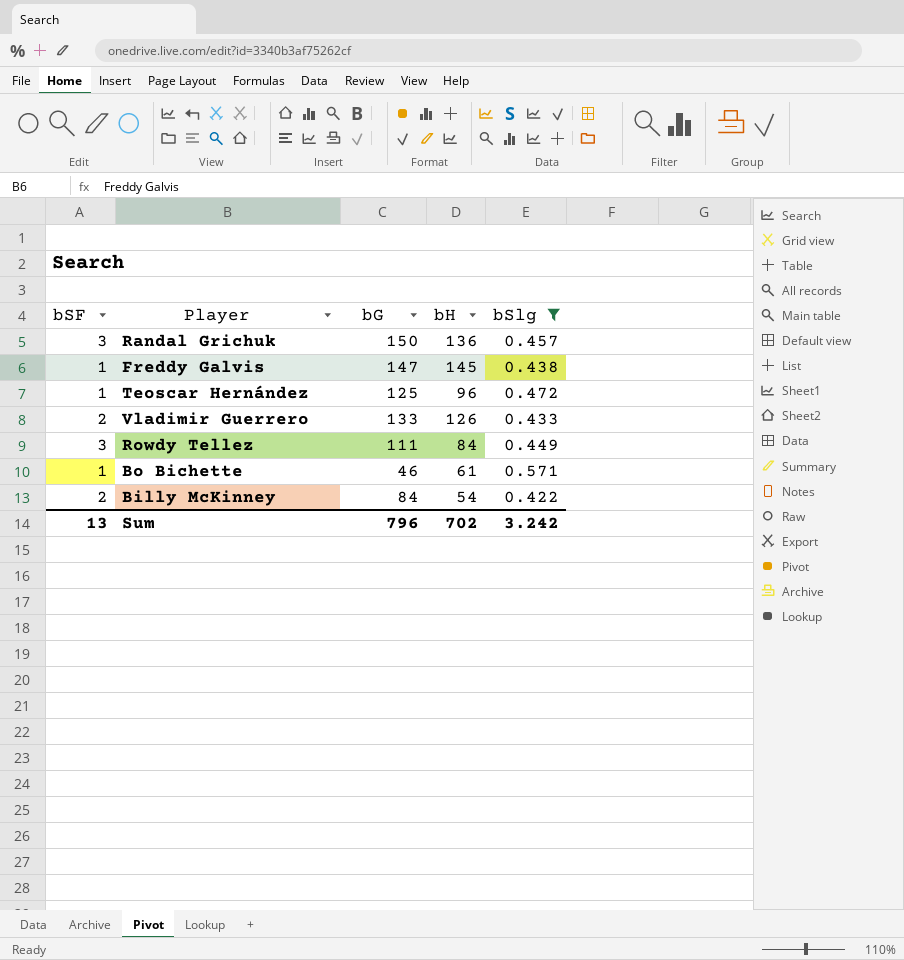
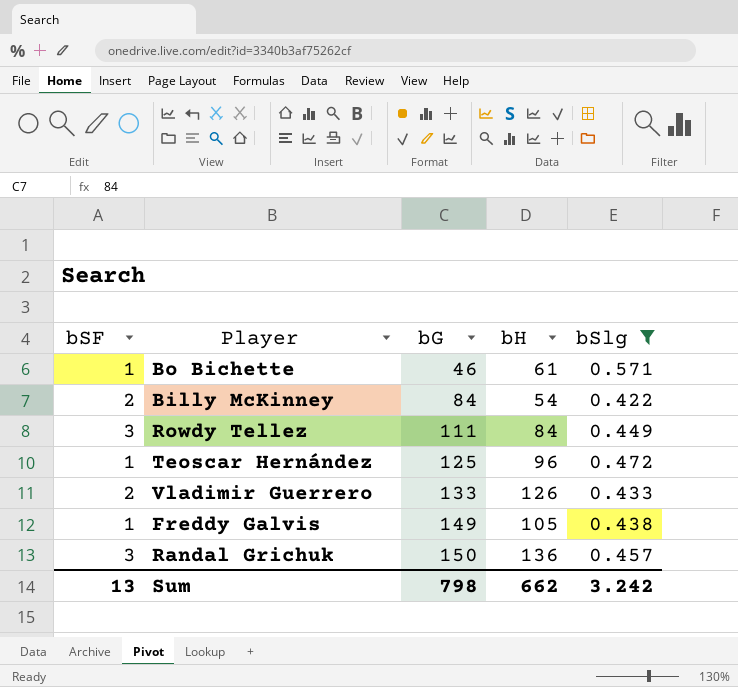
row order: none -> bG ascending
Freddy Galvis | bG: 147 -> 149
Freddy Galvis | bH: 145 -> 105
Sum | bG: 796 -> 798
Sum | bH: 702 -> 662

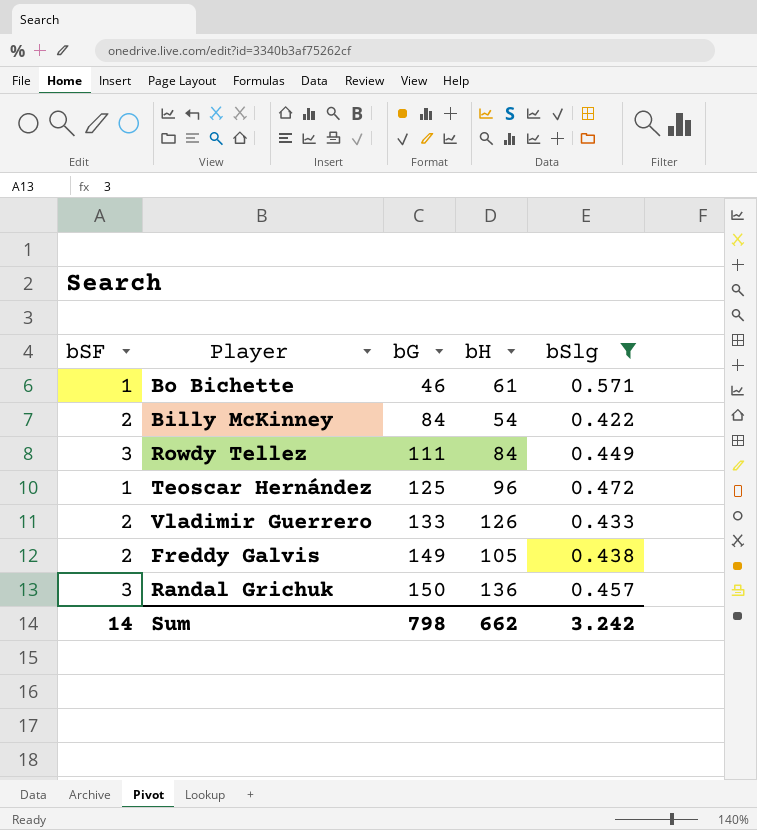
Freddy Galvis | bSF: 1 -> 2
Sum | bSF: 13 -> 14

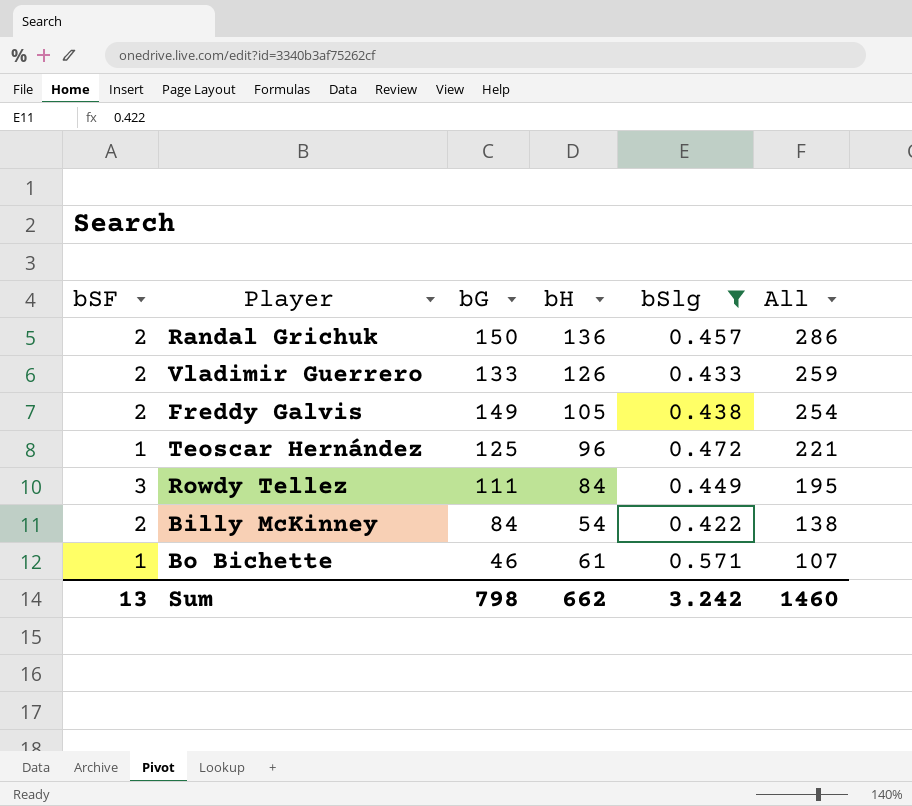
row order: bG ascending -> All descending
column All | formula: none -> [bG] + [bH]
Randal Grichuk | bSF: 3 -> 2
Sum | bSF: 14 -> 13

